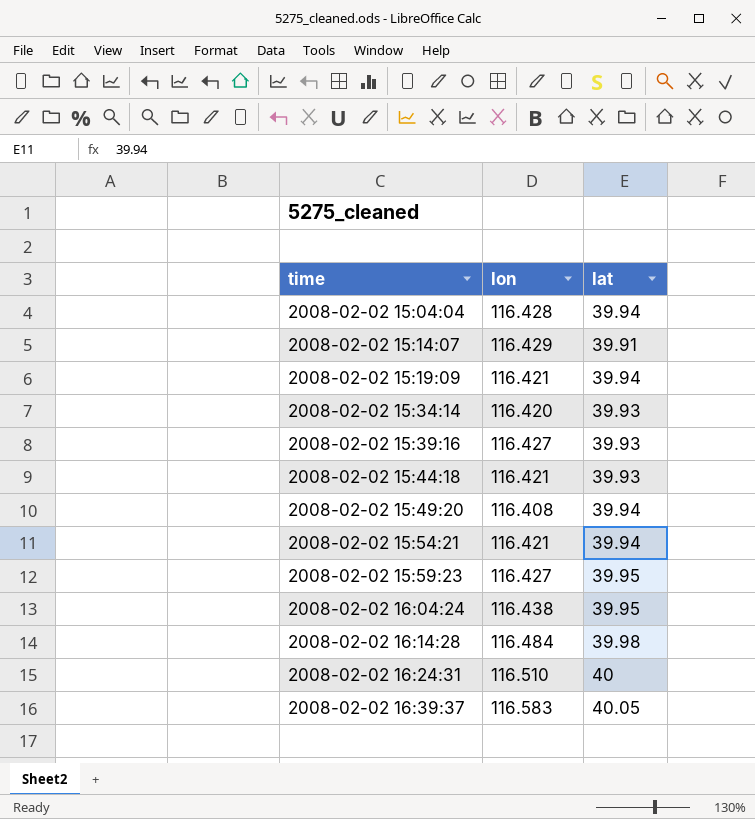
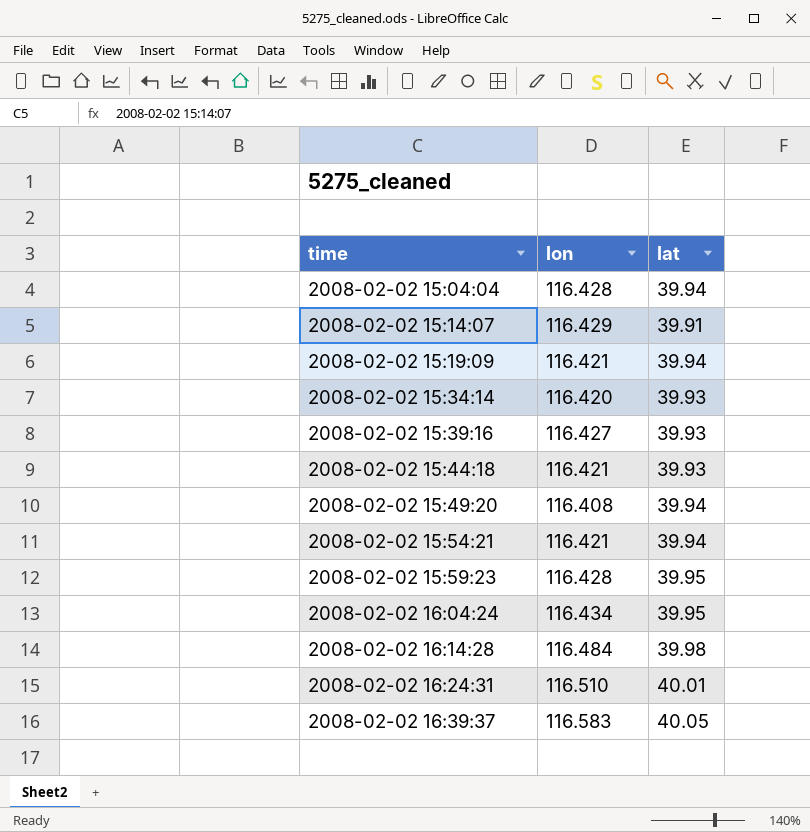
2008-02-02 15:59:23 | lon: 116.427 -> 116.428
2008-02-02 16:04:24 | lon: 116.438 -> 116.434
2008-02-02 16:24:31 | lat: 40 -> 40.01

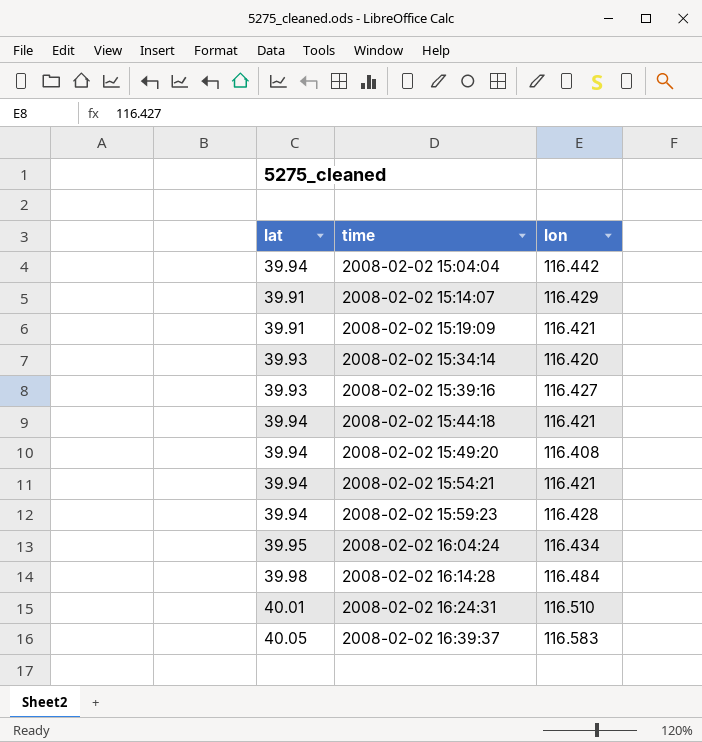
column lat | position: 3 -> 1
2008-02-02 15:04:04 | lon: 116.428 -> 116.442
2008-02-02 15:19:09 | lat: 39.94 -> 39.91
2008-02-02 15:44:18 | lat: 39.93 -> 39.94
2008-02-02 15:59:23 | lat: 39.95 -> 39.94

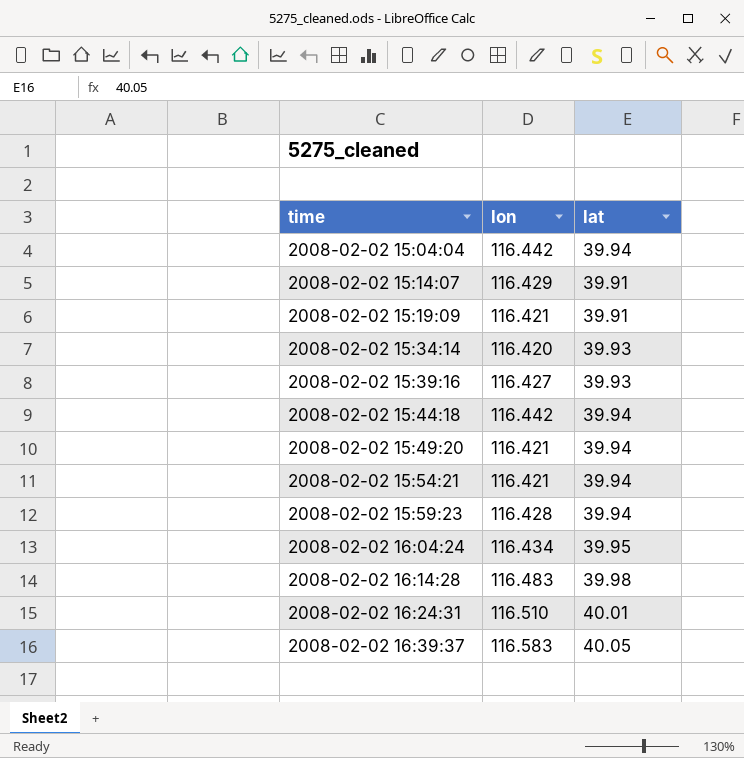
column lat | position: 1 -> 3
2008-02-02 15:44:18 | lon: 116.421 -> 116.442
2008-02-02 15:49:20 | lon: 116.408 -> 116.421
2008-02-02 16:14:28 | lon: 116.484 -> 116.483

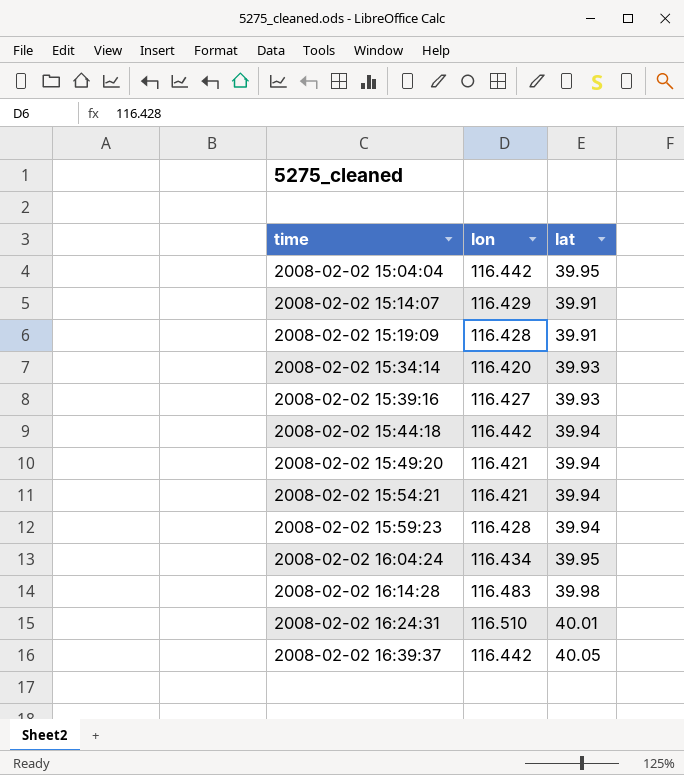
2008-02-02 15:04:04 | lat: 39.94 -> 39.95
2008-02-02 15:19:09 | lon: 116.421 -> 116.428
2008-02-02 16:39:37 | lon: 116.583 -> 116.442

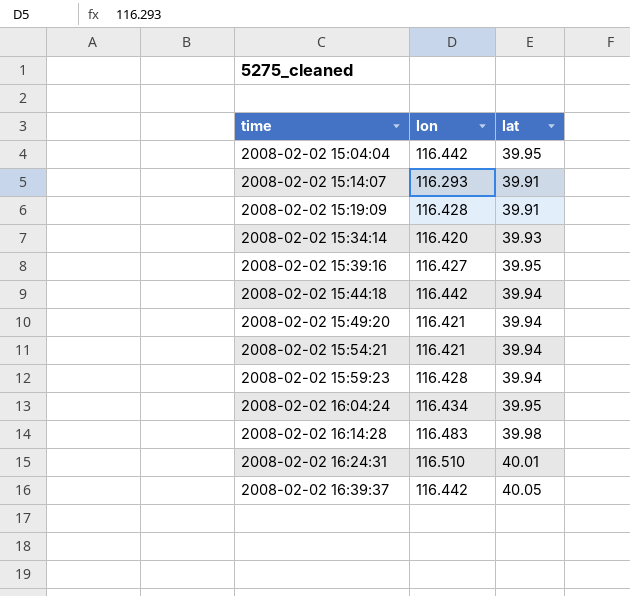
2008-02-02 15:14:07 | lon: 116.429 -> 116.293
2008-02-02 15:39:16 | lat: 39.93 -> 39.95

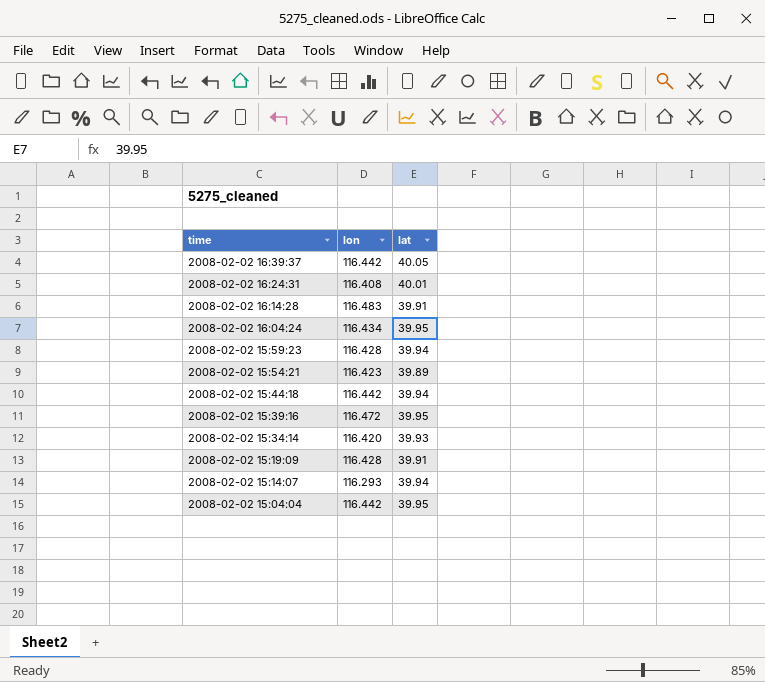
row order: time ascending -> time descending
row 2008-02-02 15:49:20: 116.421 | 39.94 -> none
2008-02-02 16:24:31 | lon: 116.510 -> 116.408
2008-02-02 16:14:28 | lat: 39.98 -> 39.91
2008-02-02 15:54:21 | lon: 116.421 -> 116.423
2008-02-02 15:54:21 | lat: 39.94 -> 39.89
2008-02-02 15:39:16 | lon: 116.427 -> 116.472
2008-02-02 15:14:07 | lat: 39.91 -> 39.94

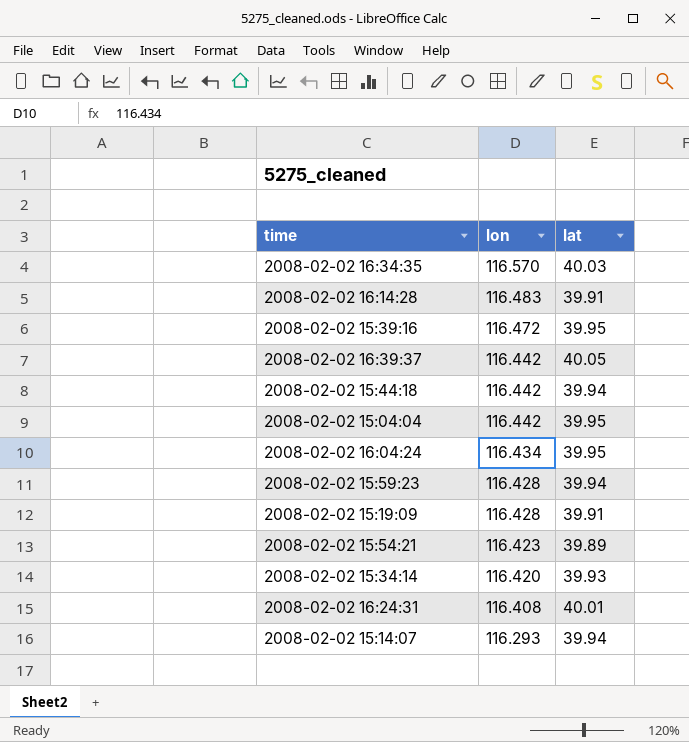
row order: time descending -> lon descending
row 2008-02-02 16:34:35: none -> 116.570 | 40.03

